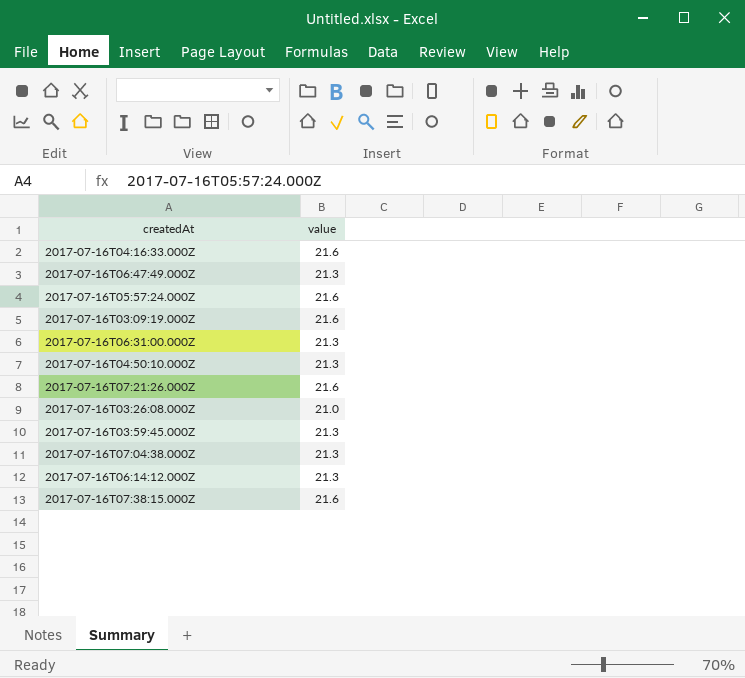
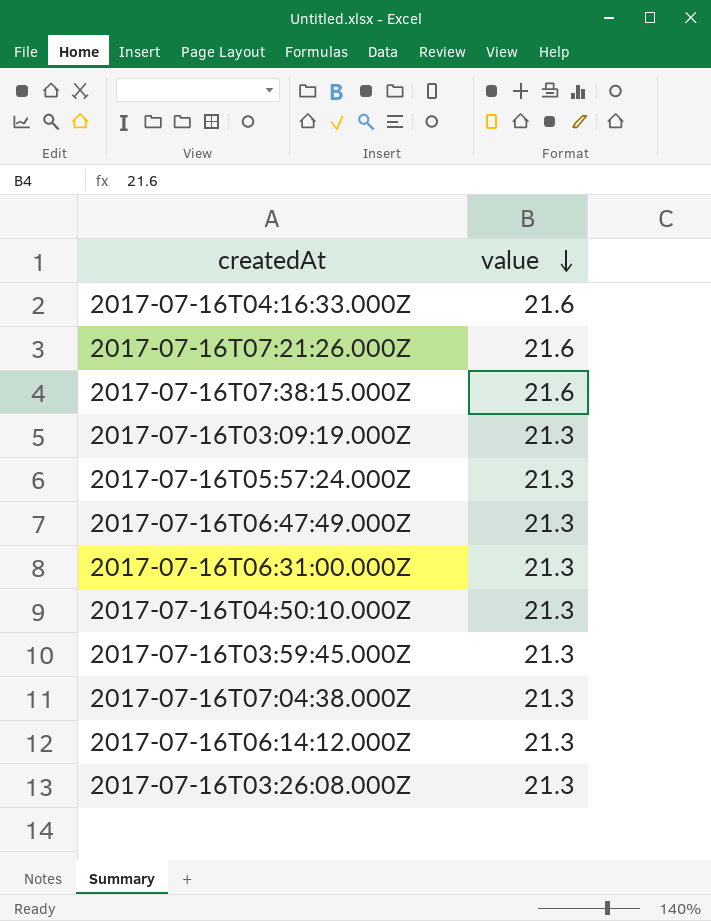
row order: none -> value descending
2017-07-16T03:09:19.000Z | value: 21.6 -> 21.3
2017-07-16T05:57:24.000Z | value: 21.6 -> 21.3
2017-07-16T03:26:08.000Z | value: 21.0 -> 21.3

